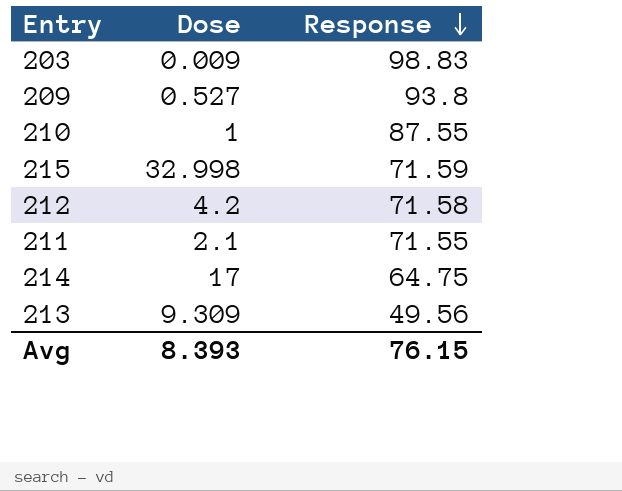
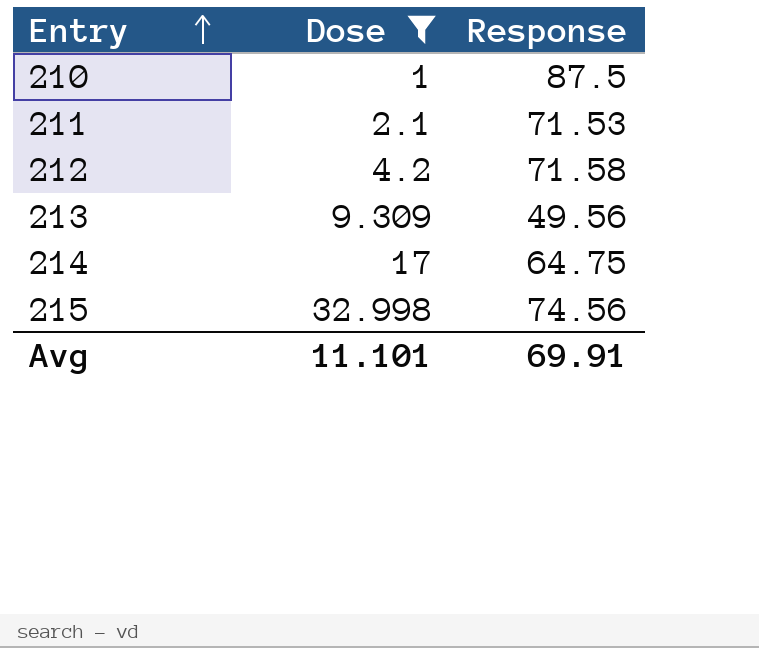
filter: none -> Dose >= 1
row order: Response descending -> Entry ascending
210 | Response: 87.55 -> 87.5
211 | Response: 71.55 -> 71.53
215 | Response: 71.59 -> 74.56
Avg | Dose: 8.393 -> 11.101
Avg | Response: 76.15 -> 69.91

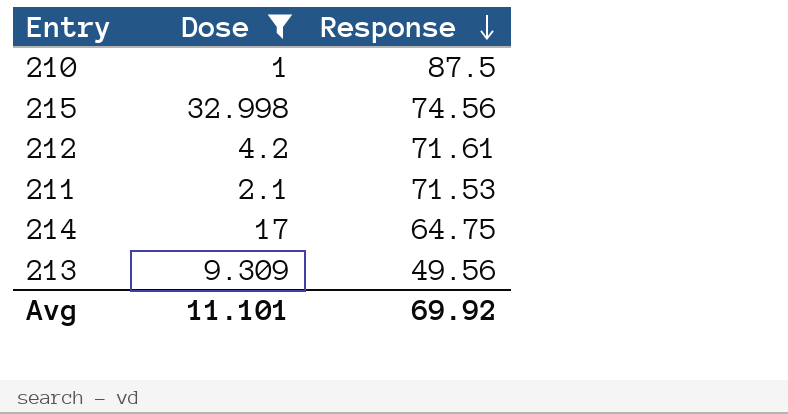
row order: Entry ascending -> Response descending
212 | Response: 71.58 -> 71.61
Avg | Response: 69.91 -> 69.92

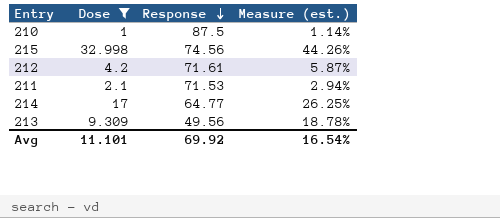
column Measure (est.) | formula: none -> [Dose] / [Response]
214 | Response: 64.75 -> 64.77

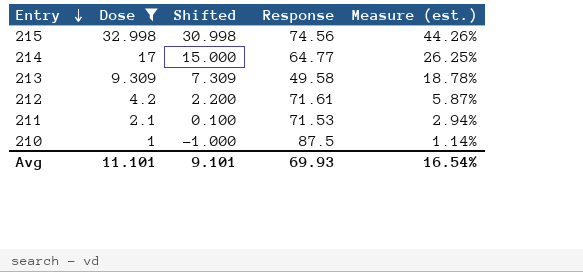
row order: Response descending -> Entry descending
column Shifted | formula: none -> [Dose] - 2
213 | Response: 49.56 -> 49.58
Avg | Response: 69.92 -> 69.93

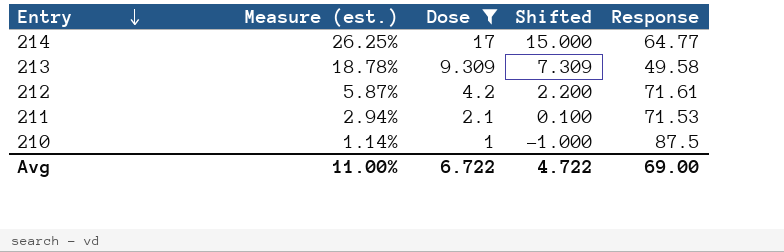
column Measure (est.) | position: 5 -> 2
row 215: 32.998 | 30.998 | 74.56 | 44.26% -> none
Avg | Measure (est.): 16.54% -> 11.00%
Avg | Dose: 11.101 -> 6.722
Avg | Shifted: 9.101 -> 4.722
Avg | Response: 69.93 -> 69.00

